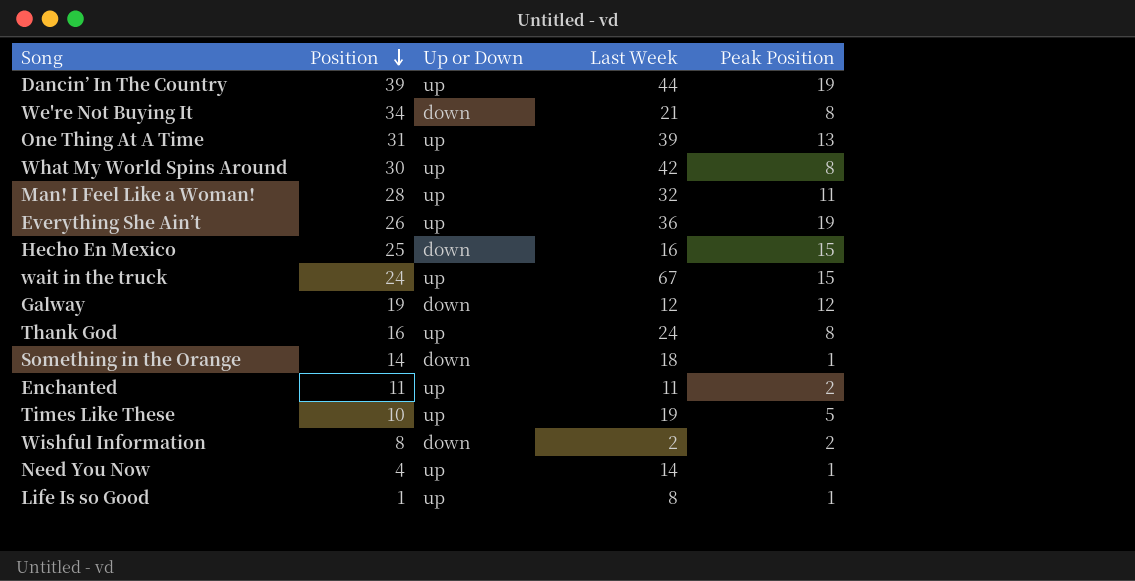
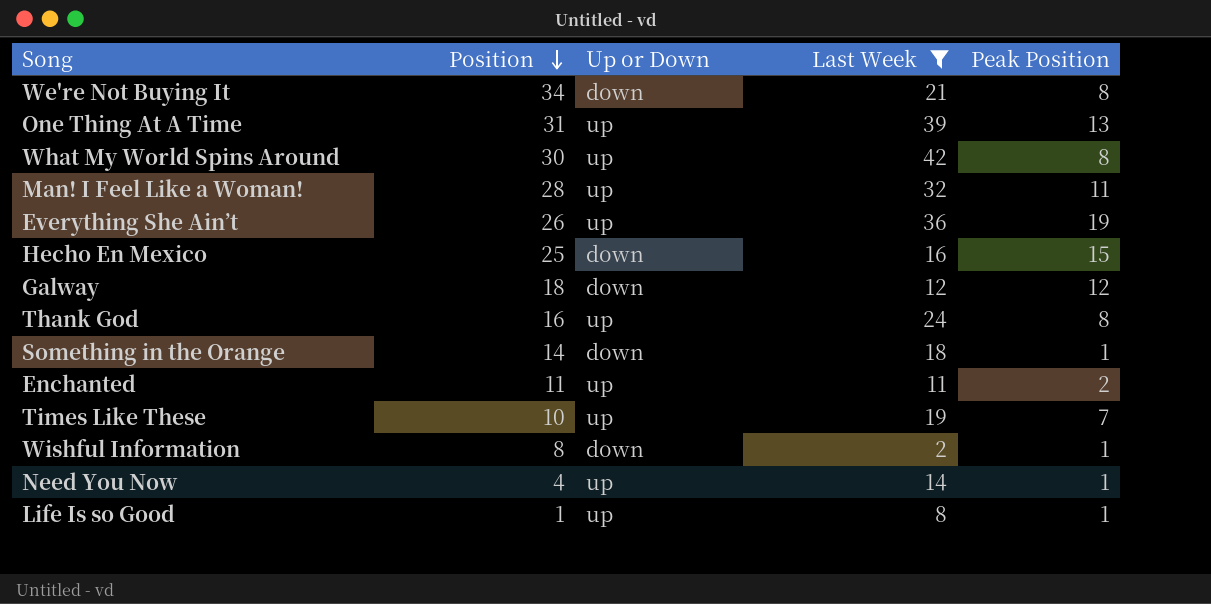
filter: none -> Last Week <= 42
Galway | Position: 19 -> 18
Times Like These | Peak Position: 5 -> 7
Wishful Information | Peak Position: 2 -> 1

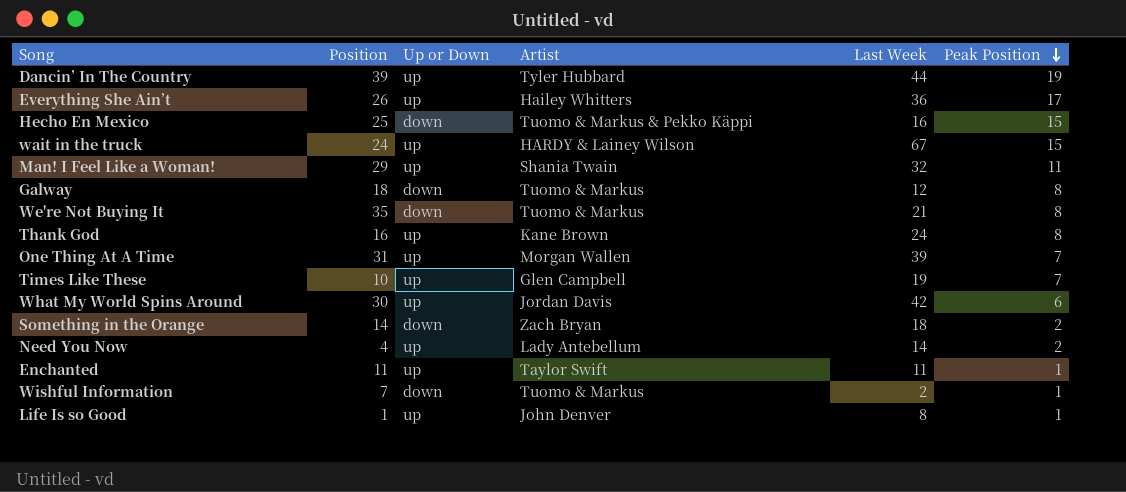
filter: Last Week <= 42 -> none
row order: Position descending -> Peak Position descending
column Artist | position: none -> 4
Everything She Ain’t | Peak Position: 19 -> 17
Man! I Feel Like a Woman! | Position: 28 -> 29
Galway | Peak Position: 12 -> 8
We're Not Buying It | Position: 34 -> 35
One Thing At A Time | Peak Position: 13 -> 7
What My World Spins Around | Peak Position: 8 -> 6
Something in the Orange | Peak Position: 1 -> 2
Need You Now | Peak Position: 1 -> 2
Enchanted | Peak Position: 2 -> 1
Wishful Information | Position: 8 -> 7

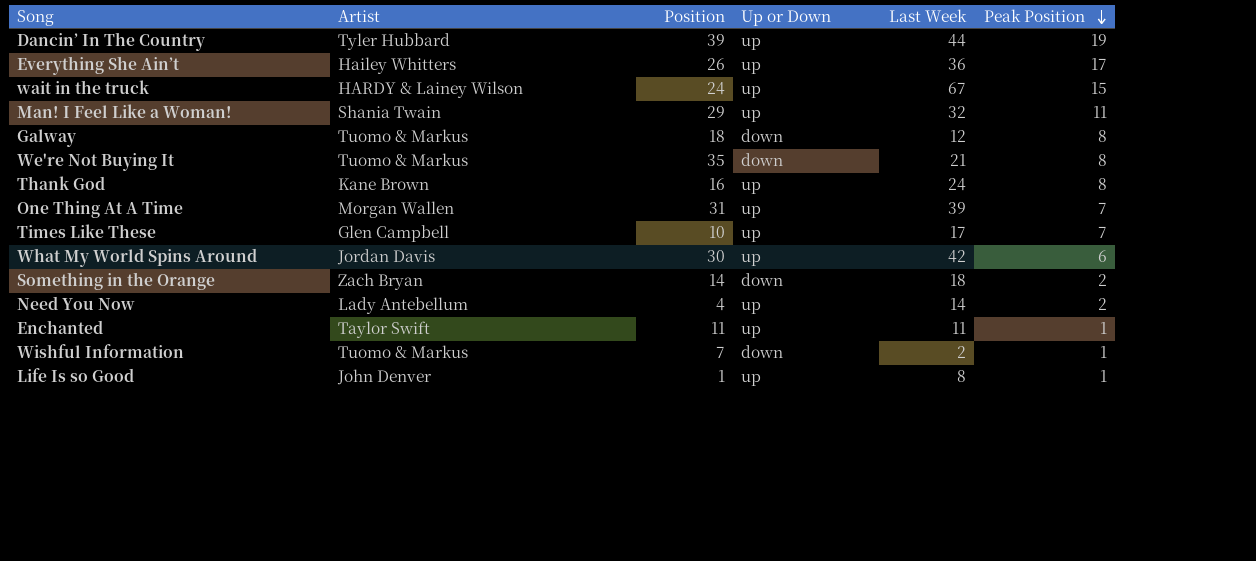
column Artist | position: 4 -> 2
row Hecho En Mexico: 25 | down | Tuomo & Markus & Pekko Käppi | 16 | 15 -> none
Times Like These | Last Week: 19 -> 17

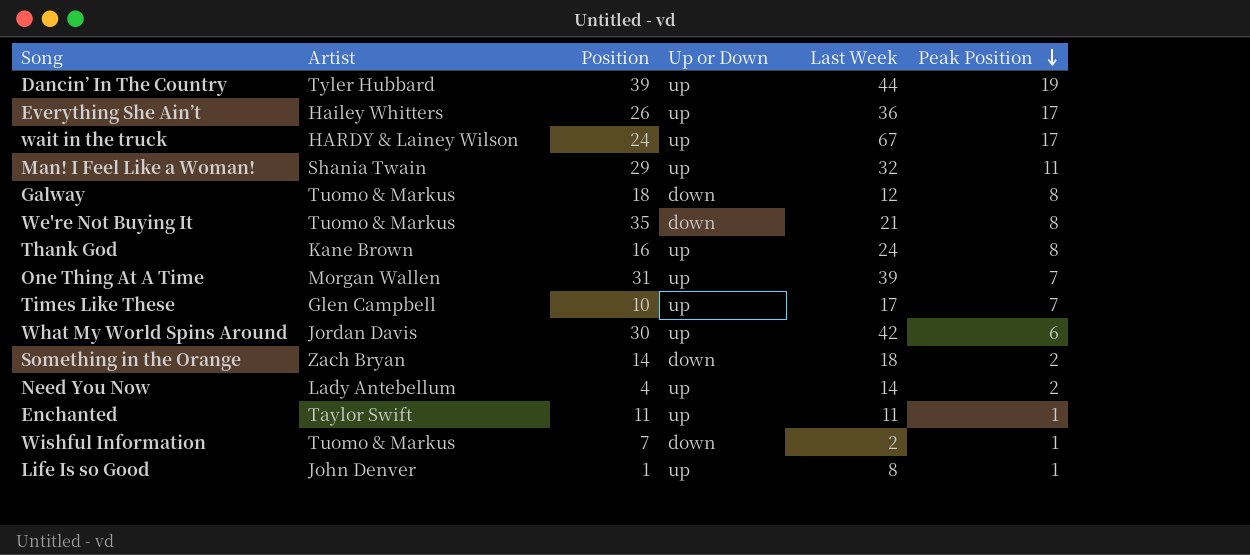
wait in the truck | Peak Position: 15 -> 17

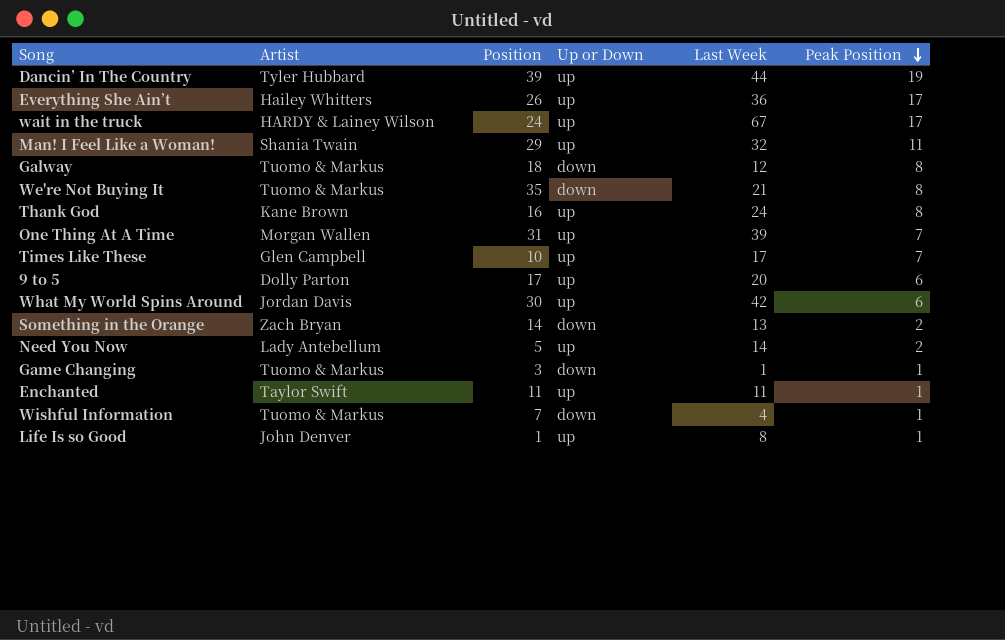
row 9 to 5: none -> Dolly Parton | 17 | up | 20 | 6
Something in the Orange | Last Week: 18 -> 13
Need You Now | Position: 4 -> 5
row Game Changing: none -> Tuomo & Markus | 3 | down | 1 | 1
Wishful Information | Last Week: 2 -> 4

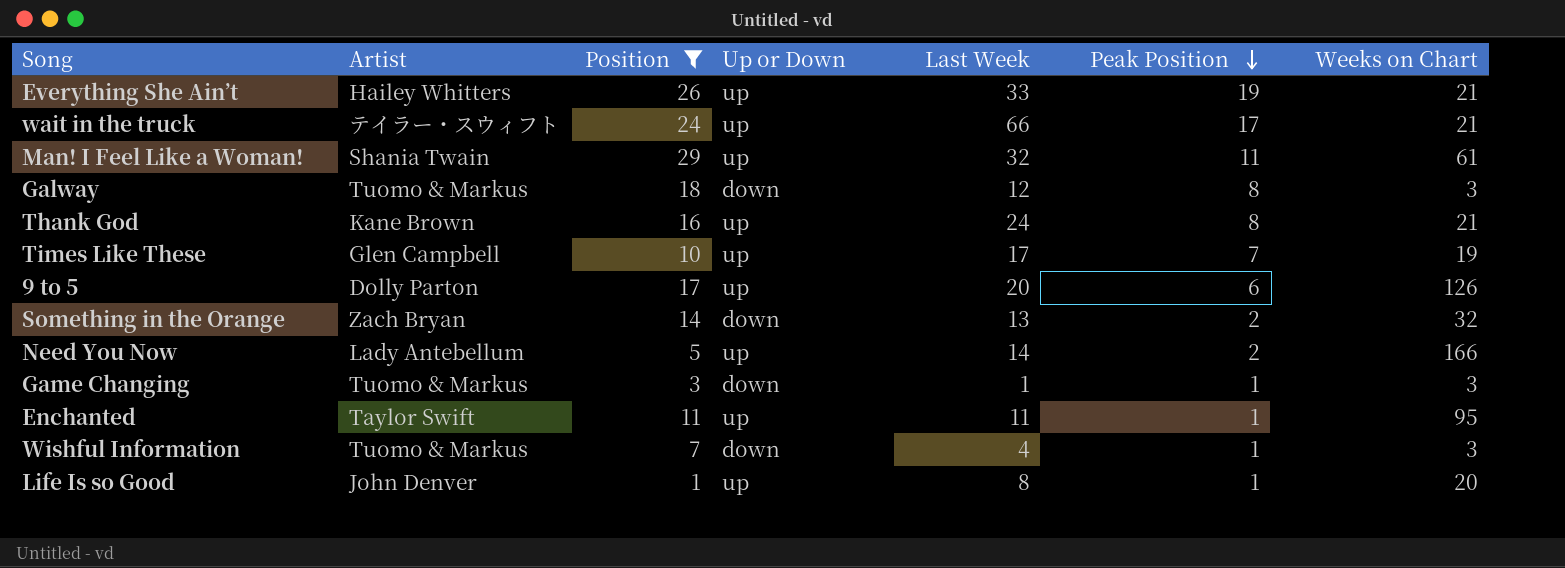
filter: none -> Position <= 29
column Weeks on Chart | position: none -> 7
Everything She Ain’t | Last Week: 36 -> 33
Everything She Ain’t | Peak Position: 17 -> 19
wait in the truck | Artist: HARDY & Lainey Wilson -> テイラー・スウィフト
wait in the truck | Last Week: 67 -> 66

